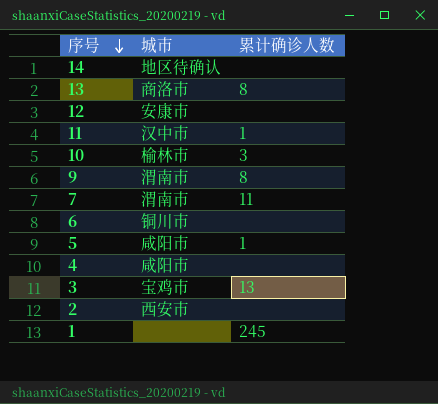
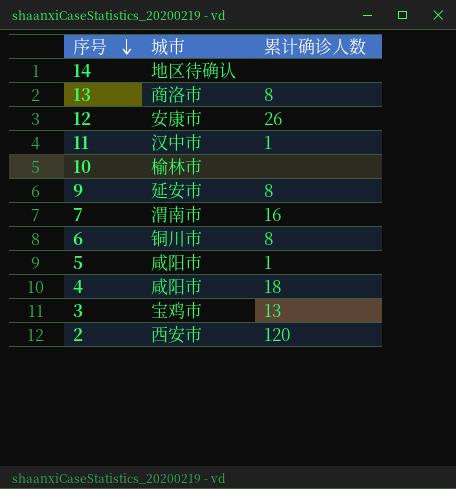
row 1: none | 245 -> none
12 | 累计确诊人数: none -> 26
10 | 累计确诊人数: 3 -> none
9 | 城市: 渭南市 -> 延安市
7 | 累计确诊人数: 11 -> 16
6 | 累计确诊人数: none -> 8
4 | 累计确诊人数: none -> 18
2 | 累计确诊人数: none -> 120

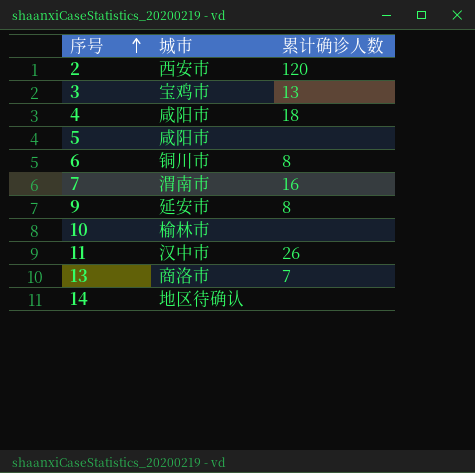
row order: 序号 descending -> 序号 ascending
row 12: 安康市 | 26 -> none
5 | 累计确诊人数: 1 -> none
11 | 累计确诊人数: 1 -> 26
13 | 累计确诊人数: 8 -> 7

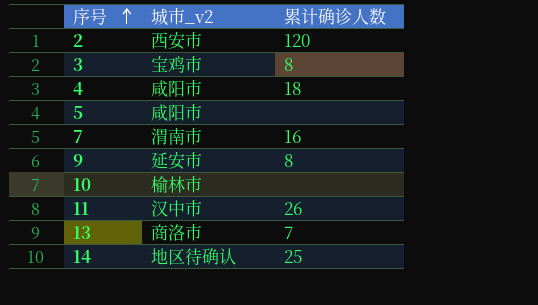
column name: 城市 -> 城市_v2
row 6: 铜川市 | 8 -> none
3 | 累计确诊人数: 13 -> 8
14 | 累计确诊人数: none -> 25

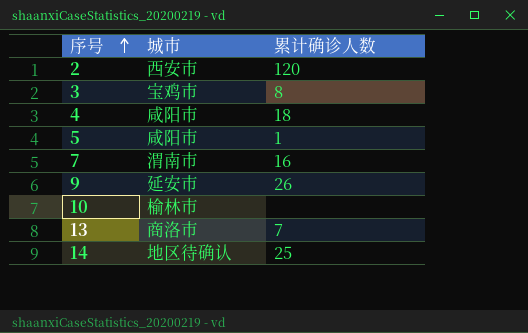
column name: 城市_v2 -> 城市
row 11: 汉中市 | 26 -> none
5 | 累计确诊人数: none -> 1
9 | 累计确诊人数: 8 -> 26

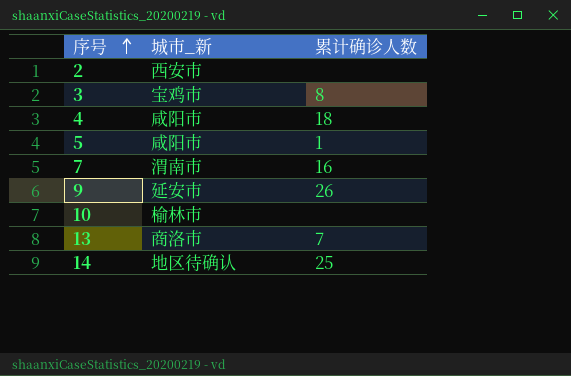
column name: 城市 -> 城市_新
2 | 累计确诊人数: 120 -> none

